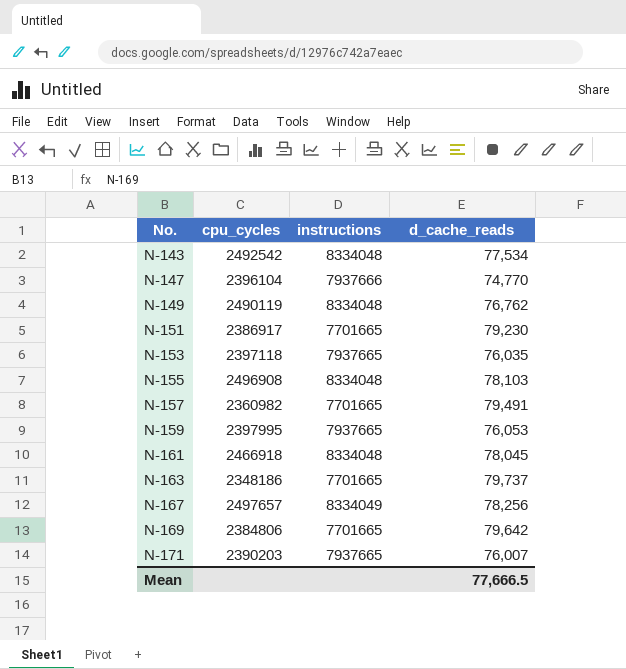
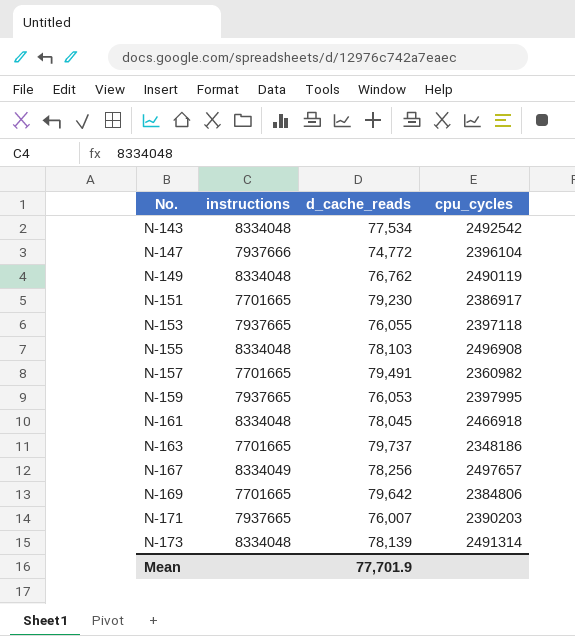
column cpu_cycles | position: 2 -> 4
N-147 | d_cache_reads: 74,770 -> 74,772
N-153 | d_cache_reads: 76,035 -> 76,055
row N-173: none -> 8334048 | 78,139 | 2491314
Mean | d_cache_reads: 77,666.5 -> 77,701.9

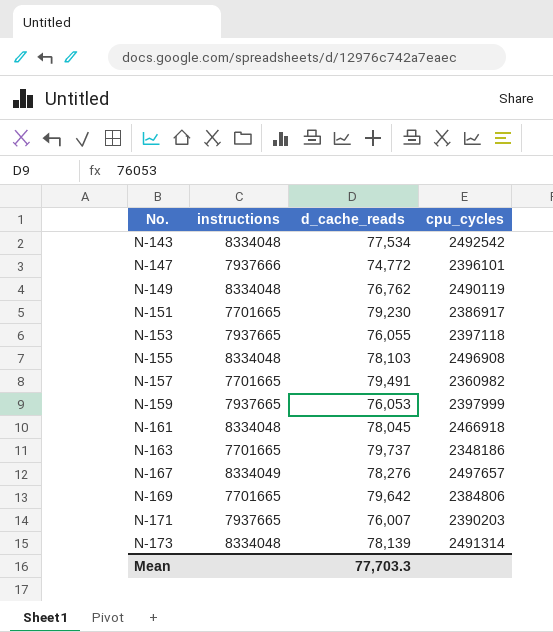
N-147 | cpu_cycles: 2396104 -> 2396101
N-159 | cpu_cycles: 2397995 -> 2397999
N-167 | d_cache_reads: 78,256 -> 78,276
Mean | d_cache_reads: 77,701.9 -> 77,703.3

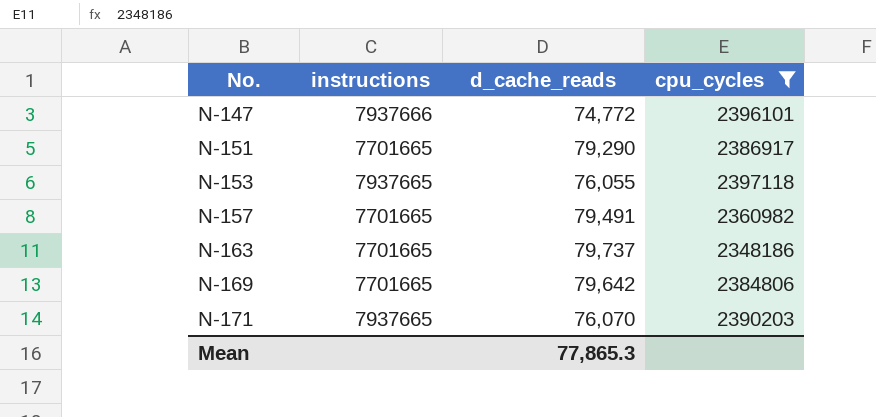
filter: none -> cpu_cycles <= 2397118
N-151 | d_cache_reads: 79,230 -> 79,290
N-171 | d_cache_reads: 76,007 -> 76,070
Mean | d_cache_reads: 77,703.3 -> 77,865.3

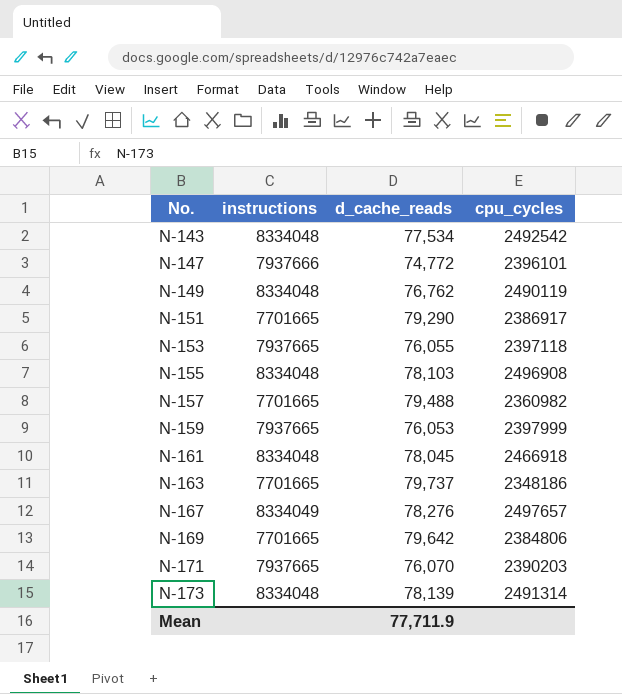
filter: cpu_cycles <= 2397118 -> none
N-157 | d_cache_reads: 79,491 -> 79,488
Mean | d_cache_reads: 77,865.3 -> 77,711.9

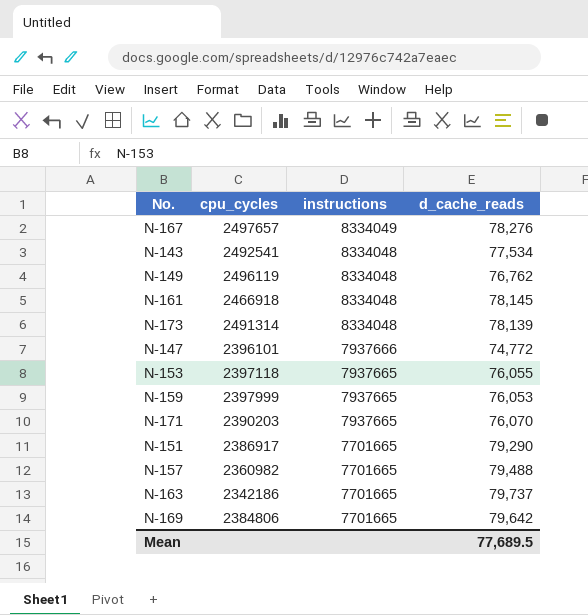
row order: No. ascending -> instructions descending
column cpu_cycles | position: 4 -> 2
row N-155: 8334048 | 78,103 | 2496908 -> none
N-143 | cpu_cycles: 2492542 -> 2492541
N-149 | cpu_cycles: 2490119 -> 2496119
N-161 | d_cache_reads: 78,045 -> 78,145
N-163 | cpu_cycles: 2348186 -> 2342186
Mean | d_cache_reads: 77,711.9 -> 77,689.5

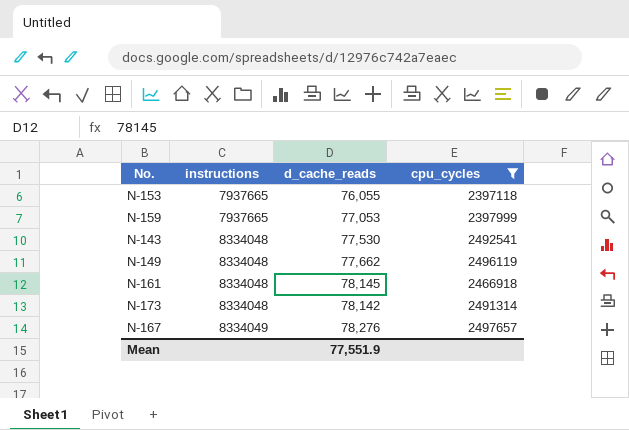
filter: none -> cpu_cycles >= 2397118
row order: instructions descending -> instructions ascending
column cpu_cycles | position: 2 -> 4
N-159 | d_cache_reads: 76,053 -> 77,053
N-143 | d_cache_reads: 77,534 -> 77,530
N-149 | d_cache_reads: 76,762 -> 77,662
N-173 | d_cache_reads: 78,139 -> 78,142
Mean | d_cache_reads: 77,689.5 -> 77,551.9

